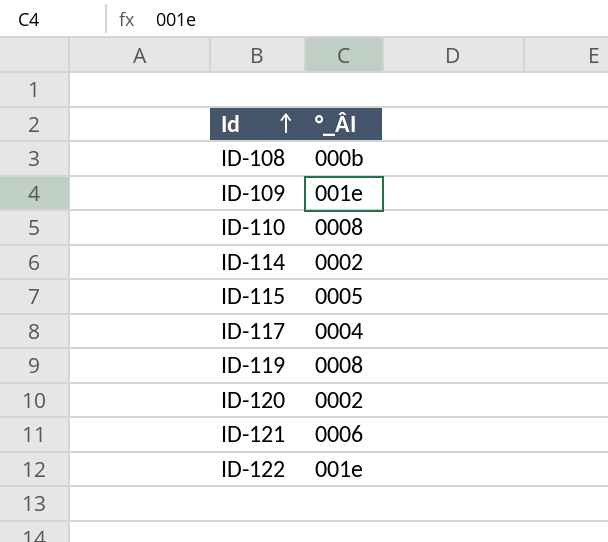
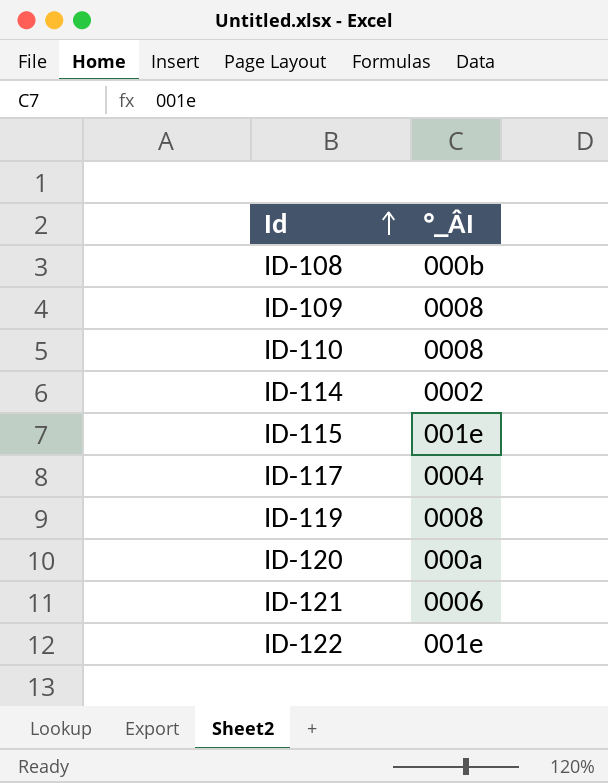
ID-109 | °_ÂI: 001e -> 0008
ID-115 | °_ÂI: 0005 -> 001e
ID-120 | °_ÂI: 0002 -> 000a

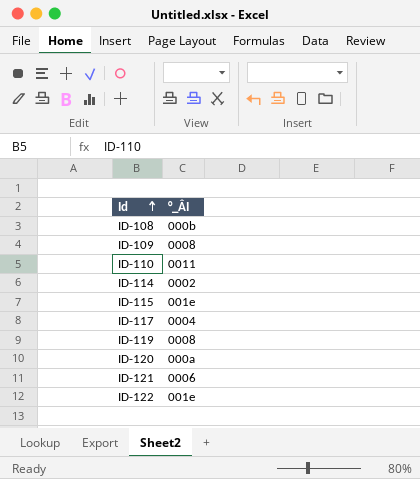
ID-110 | °_ÂI: 0008 -> 0011

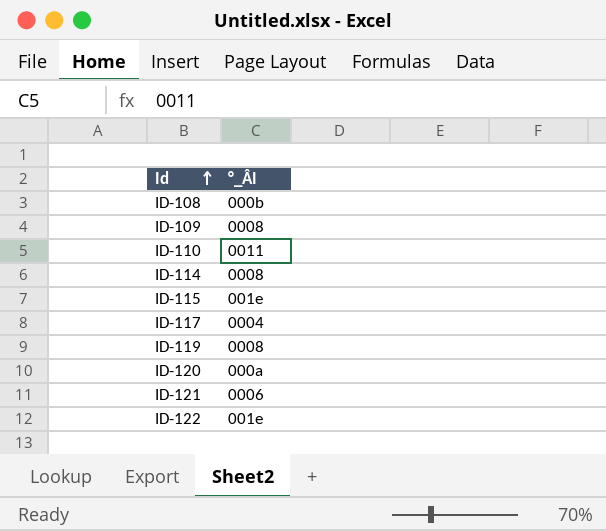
ID-114 | °_ÂI: 0002 -> 0008

